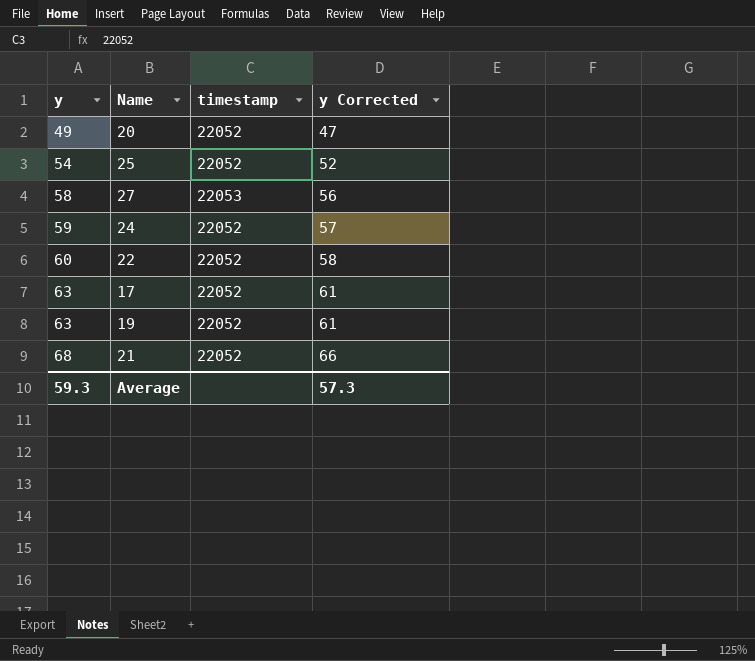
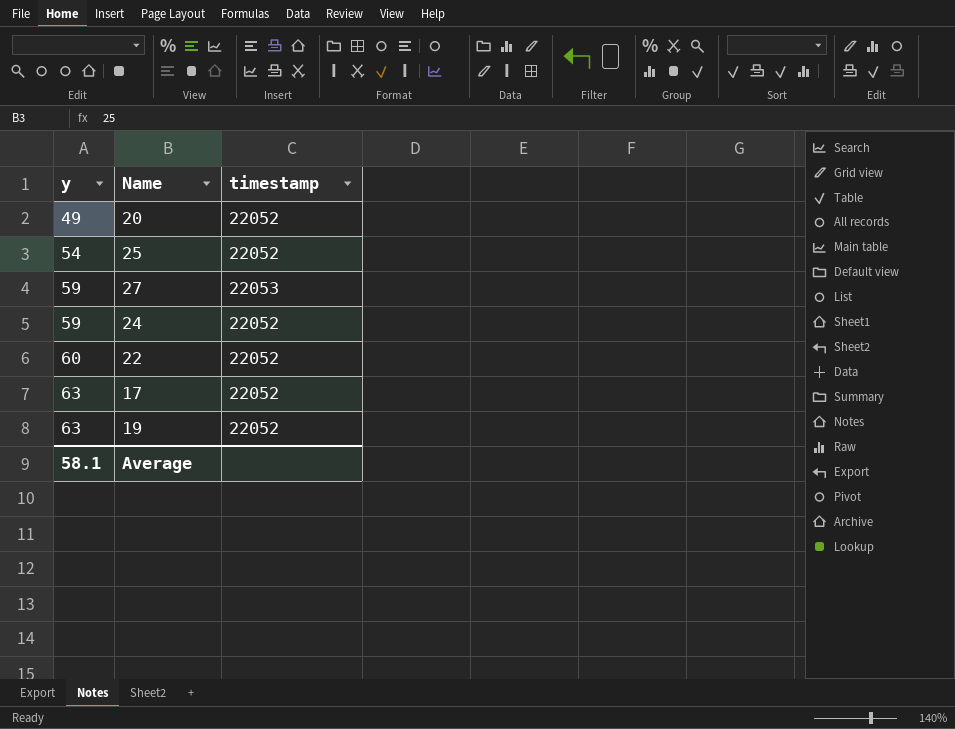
column y Corrected | formula: [y] - 2 -> none
row 21: 68 | 22052 | 66 -> none
27 | y: 58 -> 59
Average | y: 59.3 -> 58.1

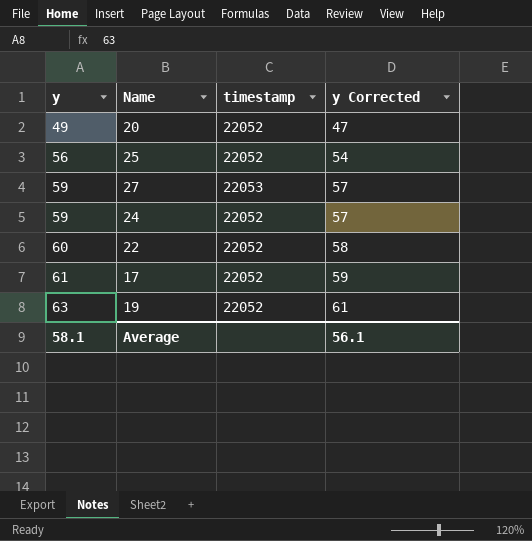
column y Corrected | formula: none -> [y] - 2
25 | y: 54 -> 56
17 | y: 63 -> 61

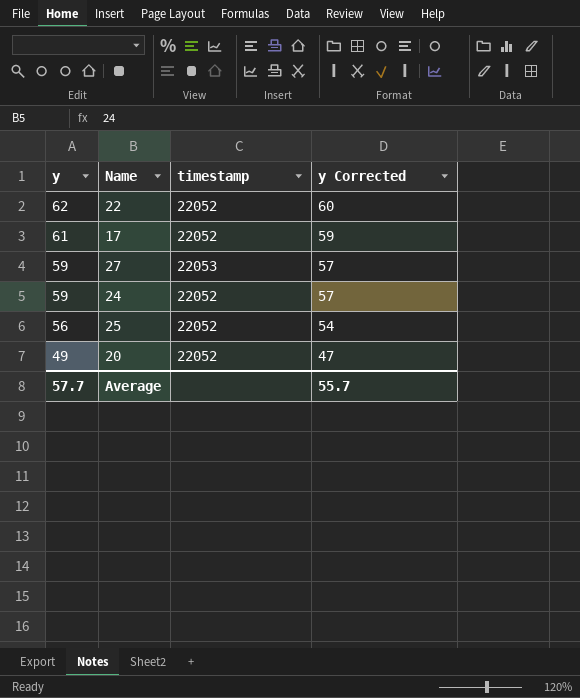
row order: y ascending -> y descending
row 19: 63 | 22052 | 61 -> none
22 | y: 60 -> 62
22 | y Corrected: 58 -> 60
Average | y: 58.1 -> 57.7
Average | y Corrected: 56.1 -> 55.7

